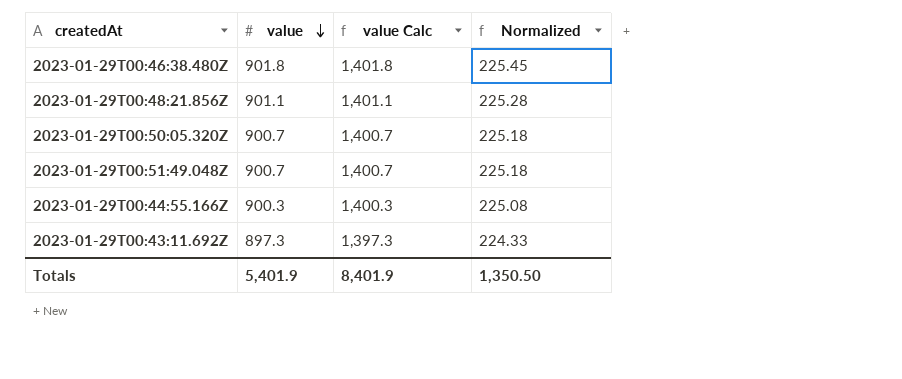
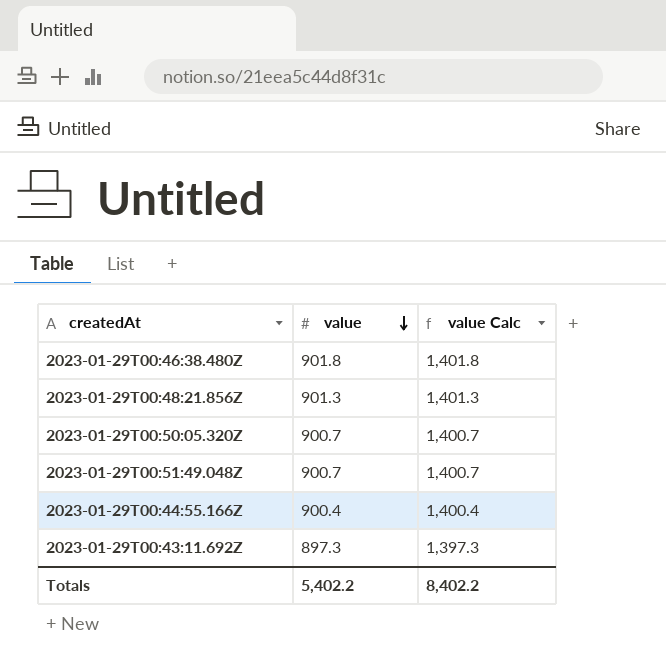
column Normalized | formula: [value] * 0.25 -> none
2023-01-29T00:48:21.856Z | value: 901.1 -> 901.3
2023-01-29T00:48:21.856Z | value Calc: 1,401.1 -> 1,401.3
2023-01-29T00:44:55.166Z | value: 900.3 -> 900.4
2023-01-29T00:44:55.166Z | value Calc: 1,400.3 -> 1,400.4
Totals | value: 5,401.9 -> 5,402.2
Totals | value Calc: 8,401.9 -> 8,402.2

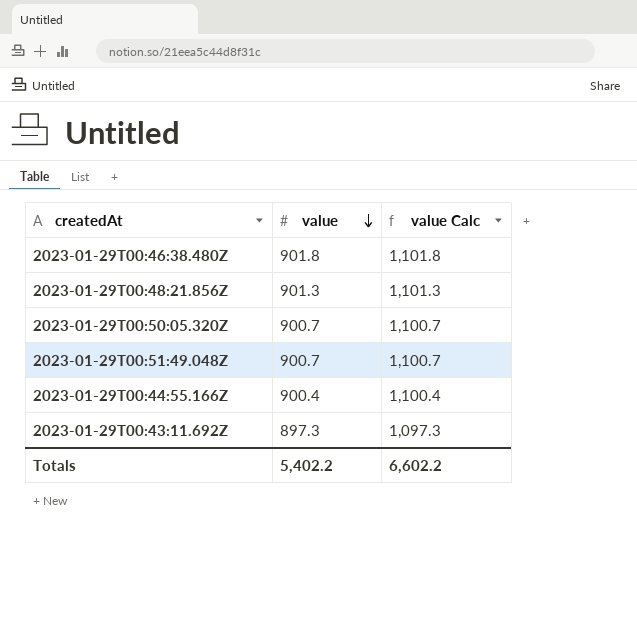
column value Calc | formula: [value] + 500 -> [value] + 200
Totals | value Calc: 8,402.2 -> 6,602.2

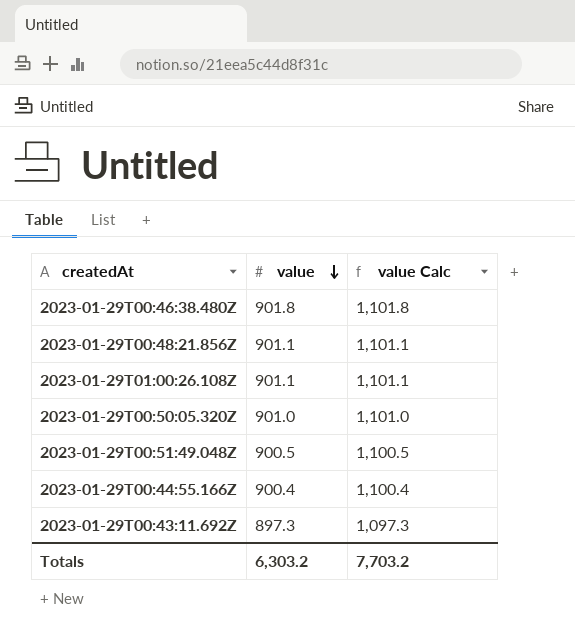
2023-01-29T00:48:21.856Z | value: 901.3 -> 901.1
2023-01-29T00:48:21.856Z | value Calc: 1,101.3 -> 1,101.1
row 2023-01-29T01:00:26.108Z: none -> 901.1 | 1,101.1
2023-01-29T00:50:05.320Z | value: 900.7 -> 901.0
2023-01-29T00:50:05.320Z | value Calc: 1,100.7 -> 1,101.0
2023-01-29T00:51:49.048Z | value: 900.7 -> 900.5
2023-01-29T00:51:49.048Z | value Calc: 1,100.7 -> 1,100.5
Totals | value: 5,402.2 -> 6,303.2
Totals | value Calc: 6,602.2 -> 7,703.2

